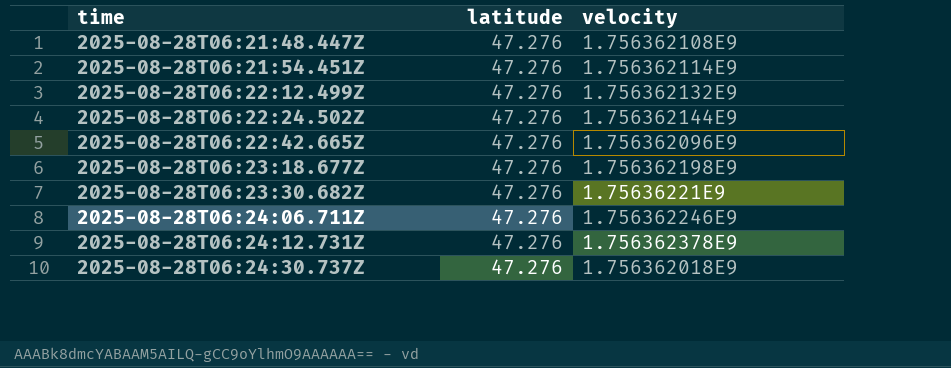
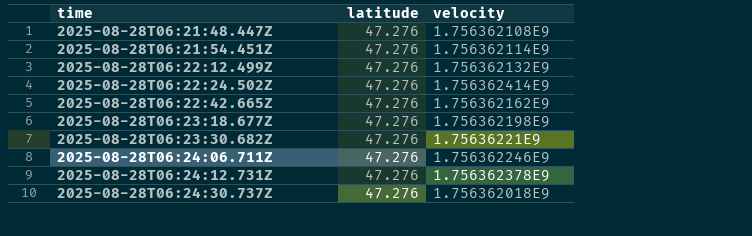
2025-08-28T06:22:24.502Z | velocity: 1.756362144E9 -> 1.756362414E9
2025-08-28T06:22:42.665Z | velocity: 1.756362096E9 -> 1.756362162E9

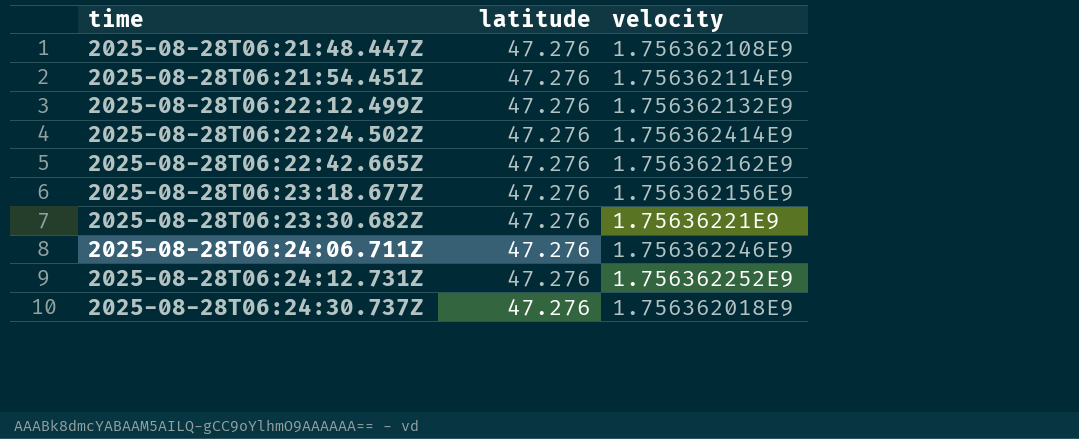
2025-08-28T06:23:18.677Z | velocity: 1.756362198E9 -> 1.756362156E9
2025-08-28T06:24:12.731Z | velocity: 1.756362378E9 -> 1.756362252E9

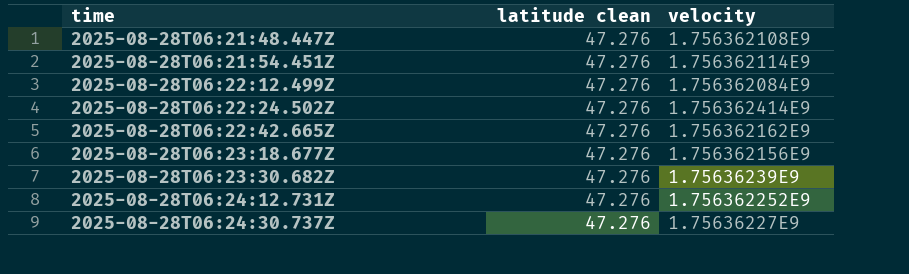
column name: latitude -> latitude clean
row 2025-08-28T06:24:06.711Z: 47.276 | 1.756362246E9 -> none
2025-08-28T06:22:12.499Z | velocity: 1.756362132E9 -> 1.756362084E9
2025-08-28T06:23:30.682Z | velocity: 1.75636221E9 -> 1.75636239E9
2025-08-28T06:24:30.737Z | velocity: 1.756362018E9 -> 1.75636227E9

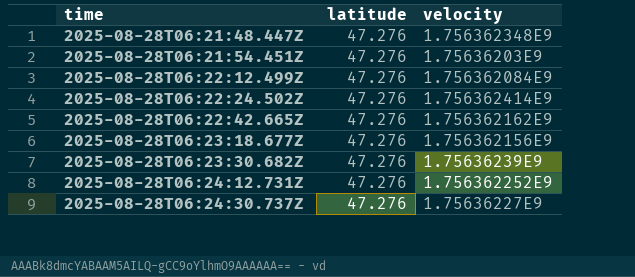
column name: latitude clean -> latitude
2025-08-28T06:21:48.447Z | velocity: 1.756362108E9 -> 1.756362348E9
2025-08-28T06:21:54.451Z | velocity: 1.756362114E9 -> 1.75636203E9

